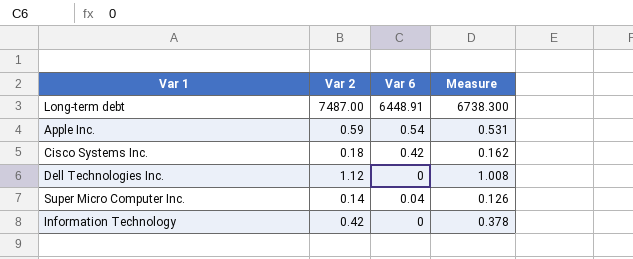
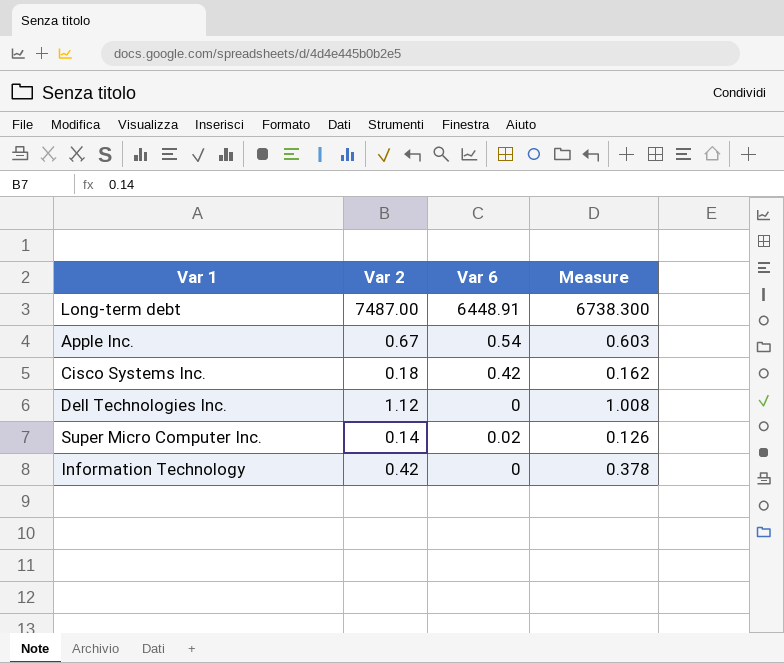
Apple Inc. | Var 2: 0.59 -> 0.67
Apple Inc. | Measure: 0.531 -> 0.603
Super Micro Computer Inc. | Var 6: 0.04 -> 0.02

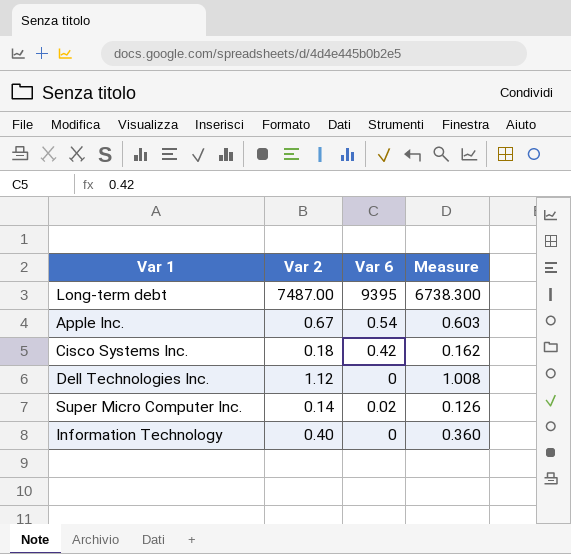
Long-term debt | Var 6: 6448.91 -> 9395
Information Technology | Var 2: 0.42 -> 0.40
Information Technology | Measure: 0.378 -> 0.360

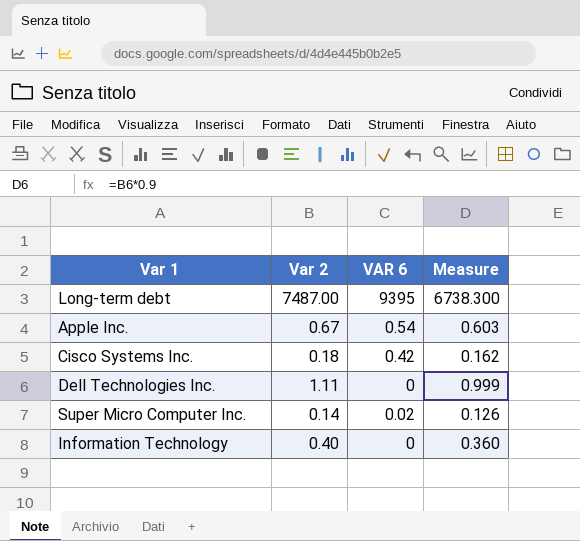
column name: Var 6 -> VAR 6
Dell Technologies Inc. | Var 2: 1.12 -> 1.11
Dell Technologies Inc. | Measure: 1.008 -> 0.999

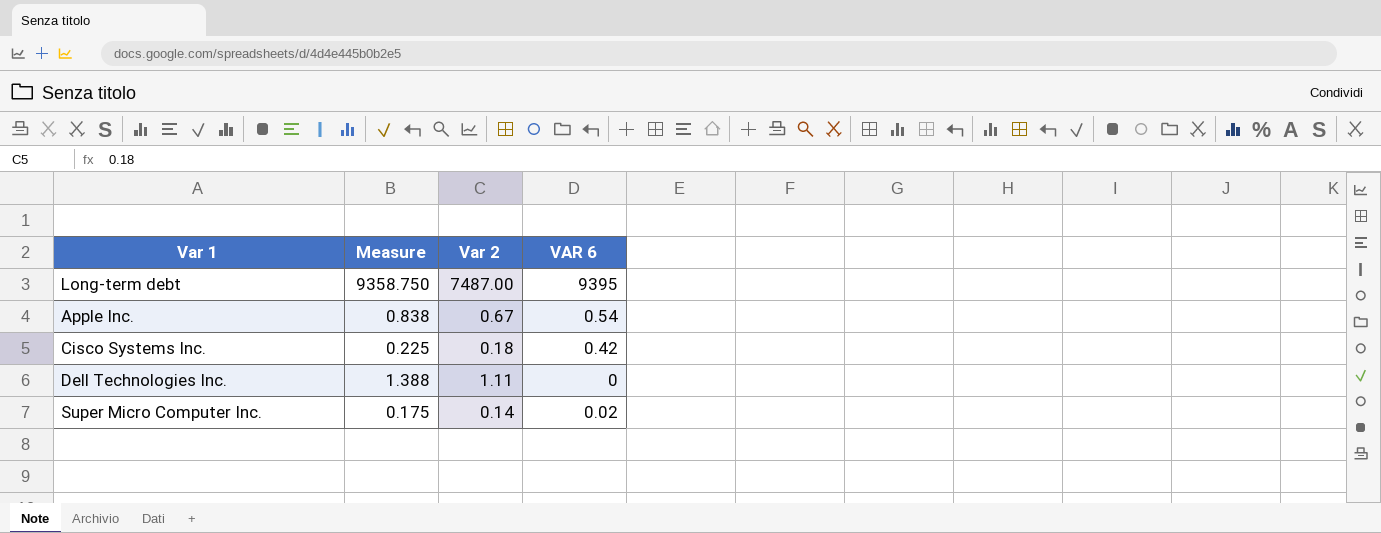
column Measure | formula: [Var 2] * 0.9 -> [Var 2] * 1.25
column Measure | position: 4 -> 2
row Information Technology: 0.40 | 0 | 0.360 -> none

